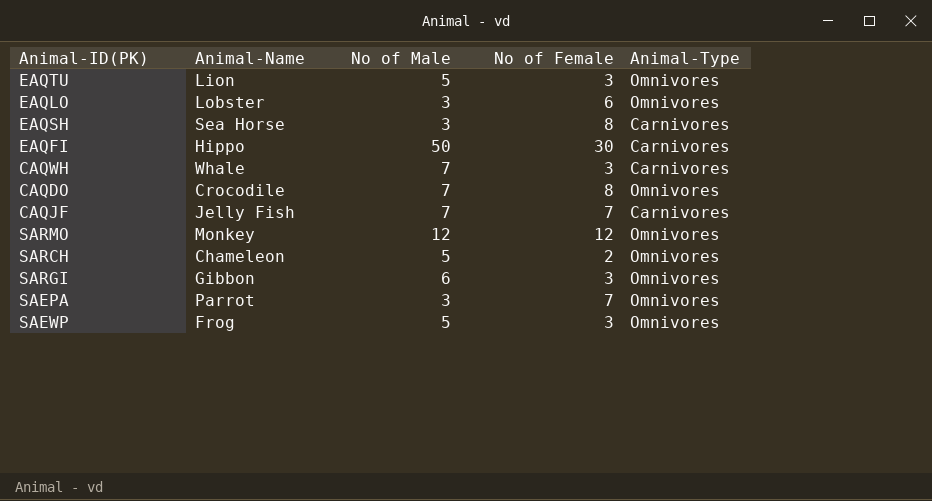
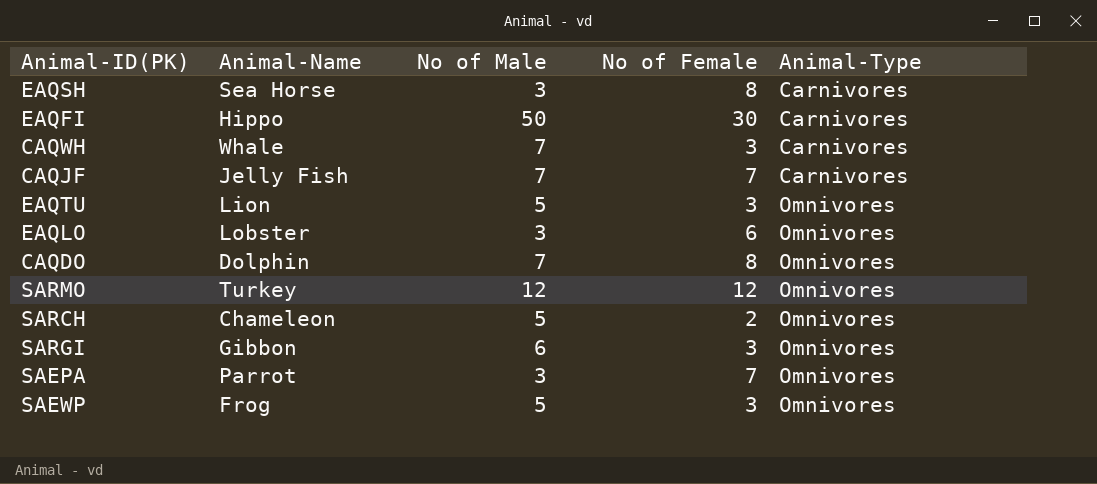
row order: none -> Animal-Type ascending
CAQDO | Animal-Name: Crocodile -> Dolphin
SARMO | Animal-Name: Monkey -> Turkey

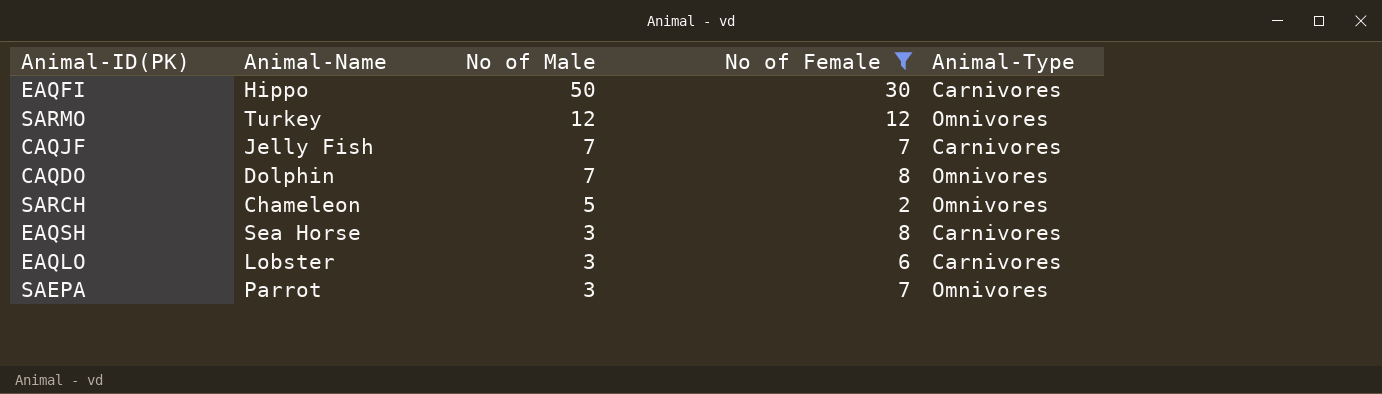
filter: none -> No of Female != 3
row order: Animal-Type ascending -> No of Male descending
EAQLO | Animal-Type: Omnivores -> Carnivores

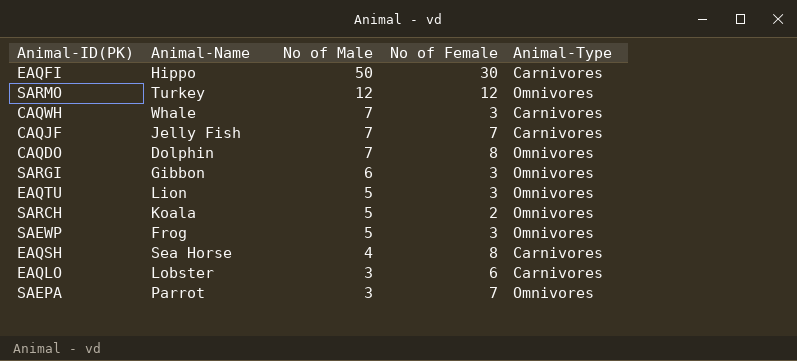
filter: No of Female != 3 -> none
SARCH | Animal-Name: Chameleon -> Koala
EAQSH | No of Male: 3 -> 4

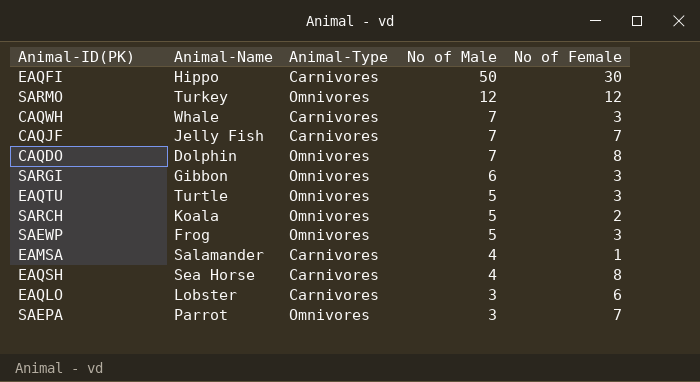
column Animal-Type | position: 5 -> 3
EAQTU | Animal-Name: Lion -> Turtle
row EAMSA: none -> Salamander | Carnivores | 4 | 1

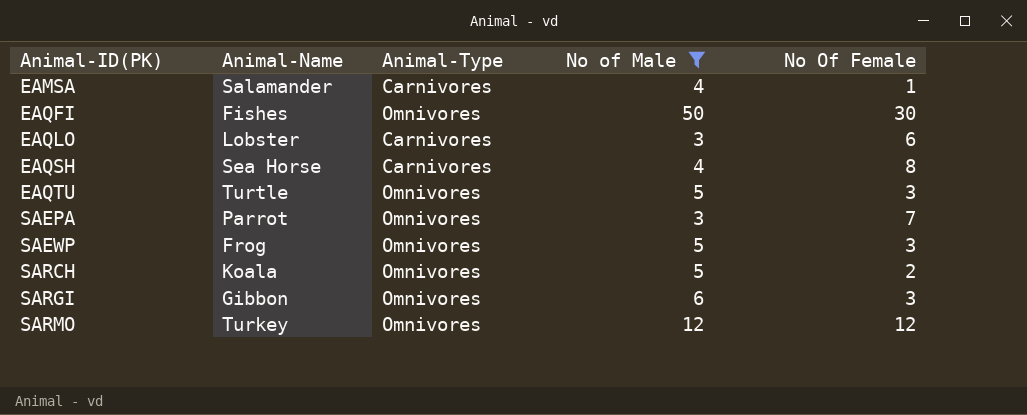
filter: none -> No of Male != 7
row order: No of Male descending -> Animal-ID(PK) ascending
column name: No of Female -> No Of Female
EAQFI | Animal-Name: Hippo -> Fishes
EAQFI | Animal-Type: Carnivores -> Omnivores

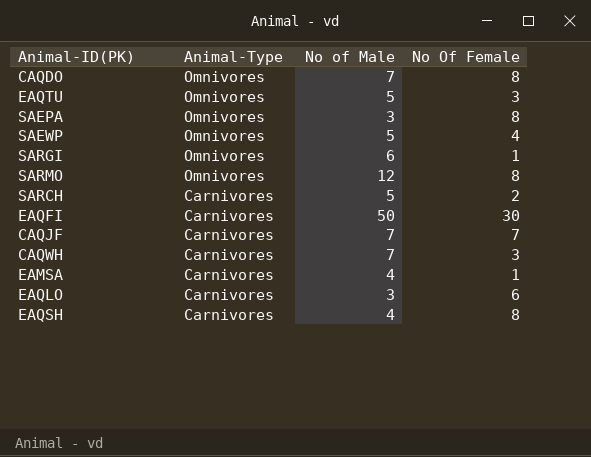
filter: No of Male != 7 -> none
row order: Animal-ID(PK) ascending -> Animal-Type descending
column Animal-Name | position: 2 -> none
SAEPA | No Of Female: 7 -> 8
SAEWP | No Of Female: 3 -> 4
SARGI | No Of Female: 3 -> 1
SARMO | No Of Female: 12 -> 8
SARCH | Animal-Type: Omnivores -> Carnivores
EAQFI | Animal-Type: Omnivores -> Carnivores

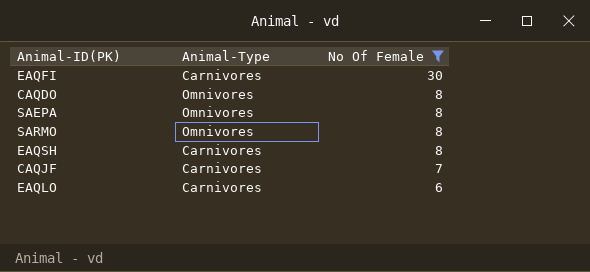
filter: none -> No Of Female >= 6
row order: Animal-Type descending -> No Of Female descending
column No of Male | position: 3 -> none

